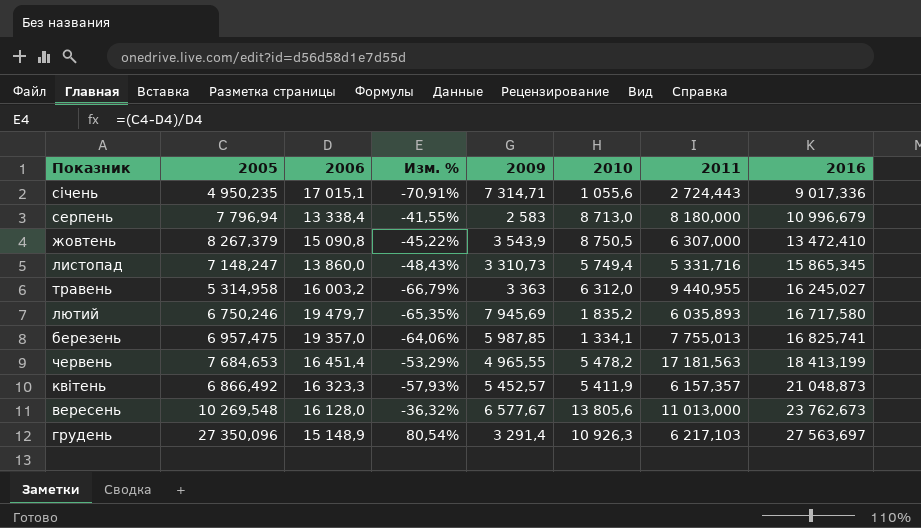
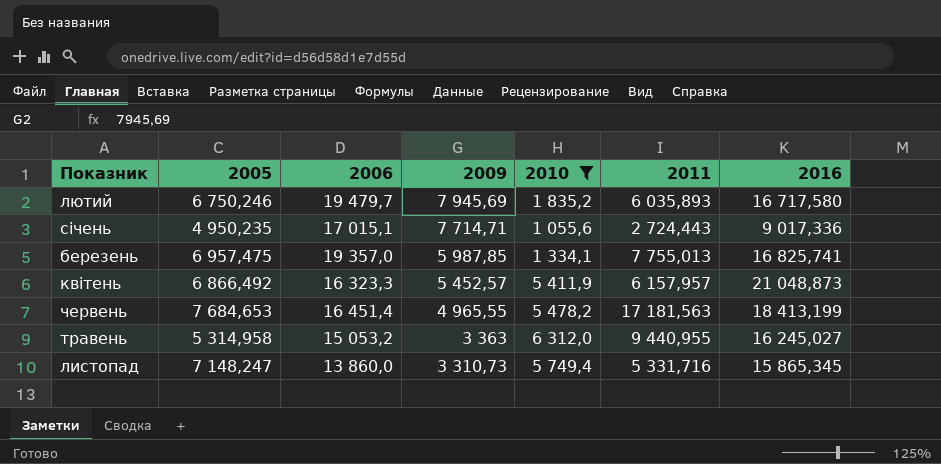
filter: none -> 2010 <= 6 312,0
row order: 2016 ascending -> 2009 descending
column Изм. % | formula: ([2005] - [2006]) / [2006] -> none
січень | 2009: 7 314,71 -> 7 714,71
квітень | 2011: 6 157,357 -> 6 157,957
травень | 2006: 16 003,2 -> 15 053,2

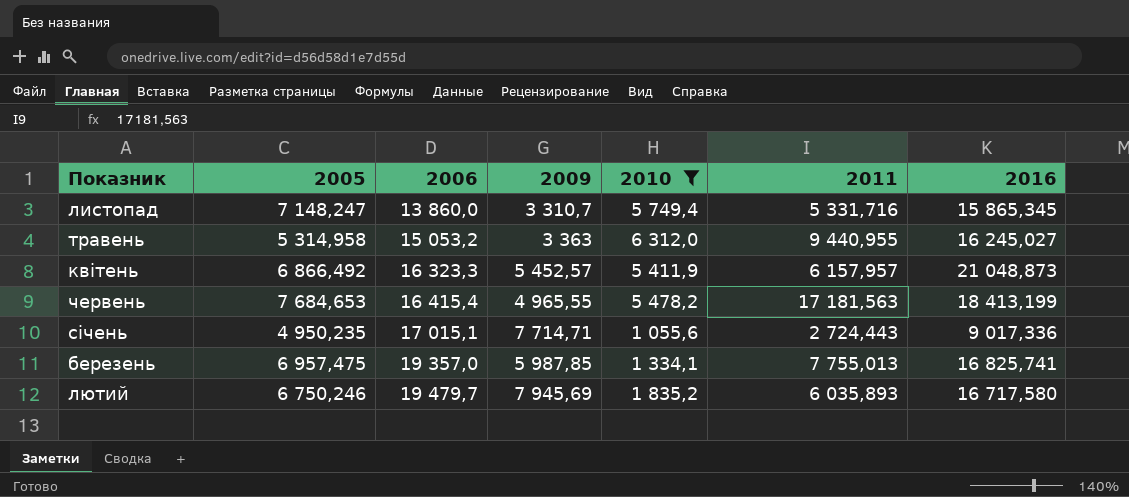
row order: 2009 descending -> 2006 ascending
листопад | 2009: 3 310,73 -> 3 310,7
червень | 2006: 16 451,4 -> 16 415,4

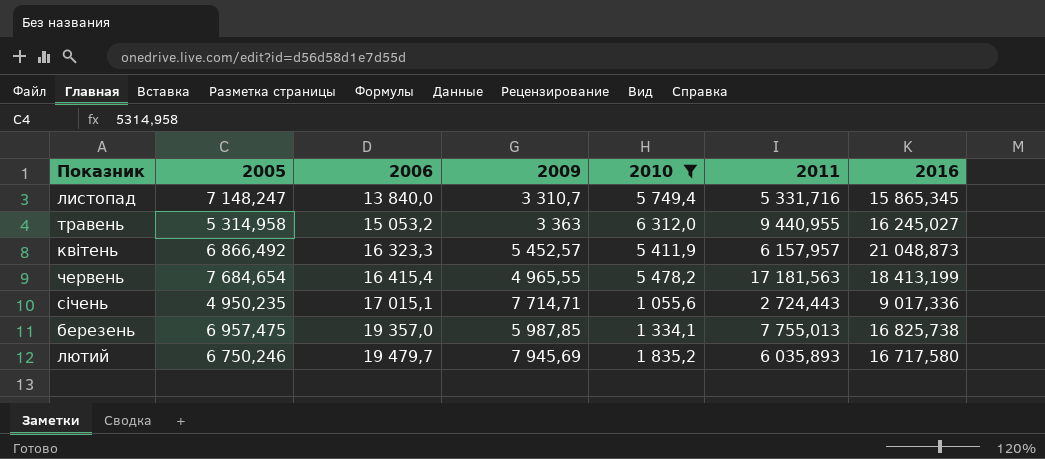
листопад | 2006: 13 860,0 -> 13 840,0
червень | 2005: 7 684,653 -> 7 684,654
березень | 2016: 16 825,741 -> 16 825,738

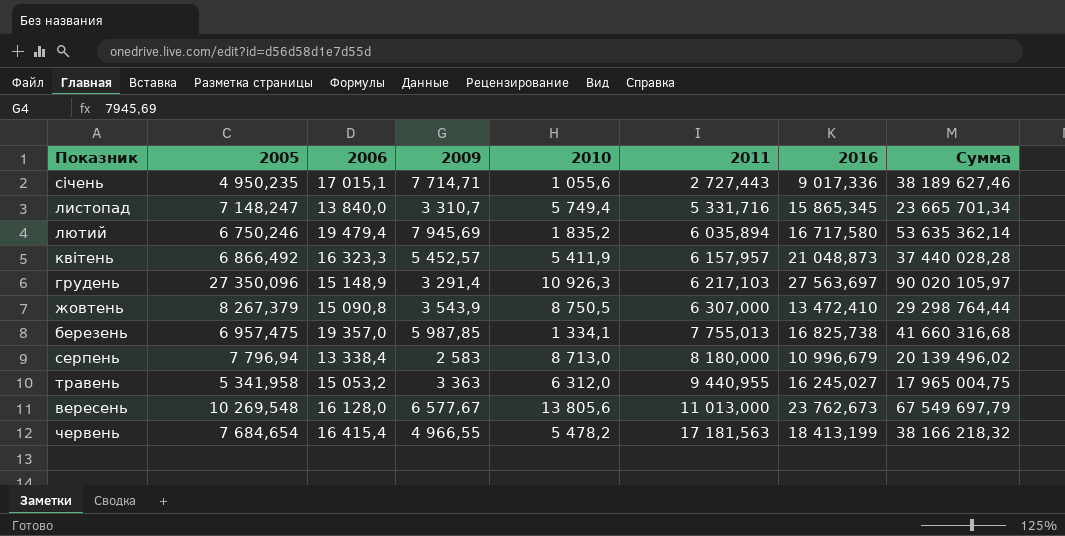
filter: 2010 <= 6 312,0 -> none
row order: 2006 ascending -> 2011 ascending
column Сумма | formula: none -> [2005] * [2009]
січень | 2011: 2 724,443 -> 2 727,443
лютий | 2006: 19 479,7 -> 19 479,4
лютий | 2011: 6 035,893 -> 6 035,894
травень | 2005: 5 314,958 -> 5 341,958
червень | 2009: 4 965,55 -> 4 966,55

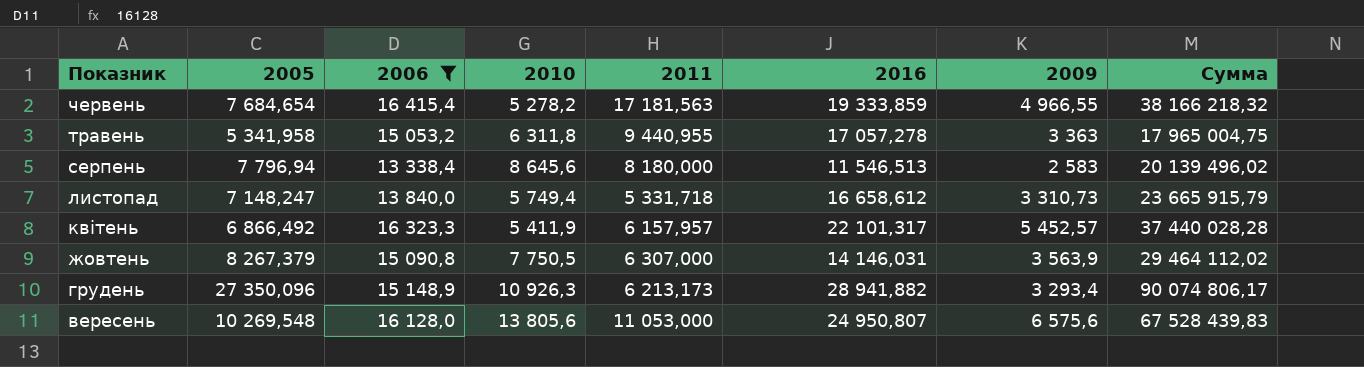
filter: none -> 2006 <= 16 415,4
row order: 2011 ascending -> Показник descending
column 2009 | position: 4 -> 7
червень | 2010: 5 478,2 -> 5 278,2
червень | 2016: 18 413,199 -> 19 333,859
травень | 2010: 6 312,0 -> 6 311,8
травень | 2016: 16 245,027 -> 17 057,278
серпень | 2010: 8 713,0 -> 8 645,6
серпень | 2016: 10 996,679 -> 11 546,513
листопад | 2011: 5 331,716 -> 5 331,718
листопад | 2016: 15 865,345 -> 16 658,612
листопад | 2009: 3 310,7 -> 3 310,73
листопад | Сумма: 23 665 701,34 -> 23 665 915,79
квітень | 2016: 21 048,873 -> 22 101,317
жовтень | 2010: 8 750,5 -> 7 750,5
жовтень | 2016: 13 472,410 -> 14 146,031
жовтень | 2009: 3 543,9 -> 3 563,9
жовтень | Сумма: 29 298 764,44 -> 29 464 112,02
грудень | 2011: 6 217,103 -> 6 213,173
грудень | 2016: 27 563,697 -> 28 941,882
грудень | 2009: 3 291,4 -> 3 293,4
грудень | Сумма: 90 020 105,97 -> 90 074 806,17
вересень | 2011: 11 013,000 -> 11 053,000
вересень | 2016: 23 762,673 -> 24 950,807
вересень | 2009: 6 577,67 -> 6 575,6
вересень | Сумма: 67 549 697,79 -> 67 528 439,83

